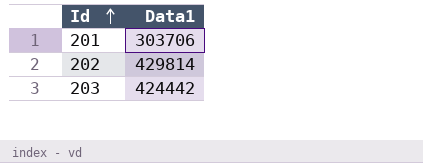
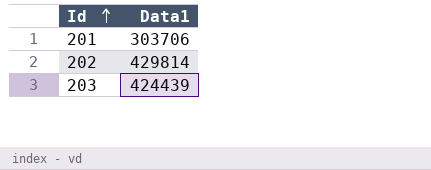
203 | Data1: 424442 -> 424439

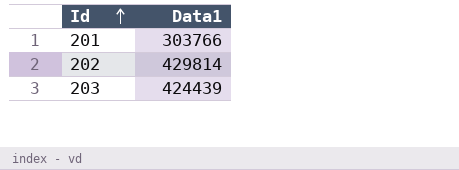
201 | Data1: 303706 -> 303766

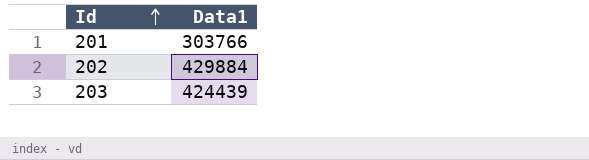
202 | Data1: 429814 -> 429884

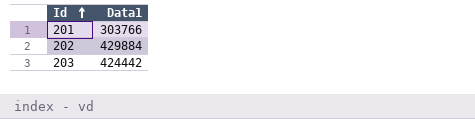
203 | Data1: 424439 -> 424442

